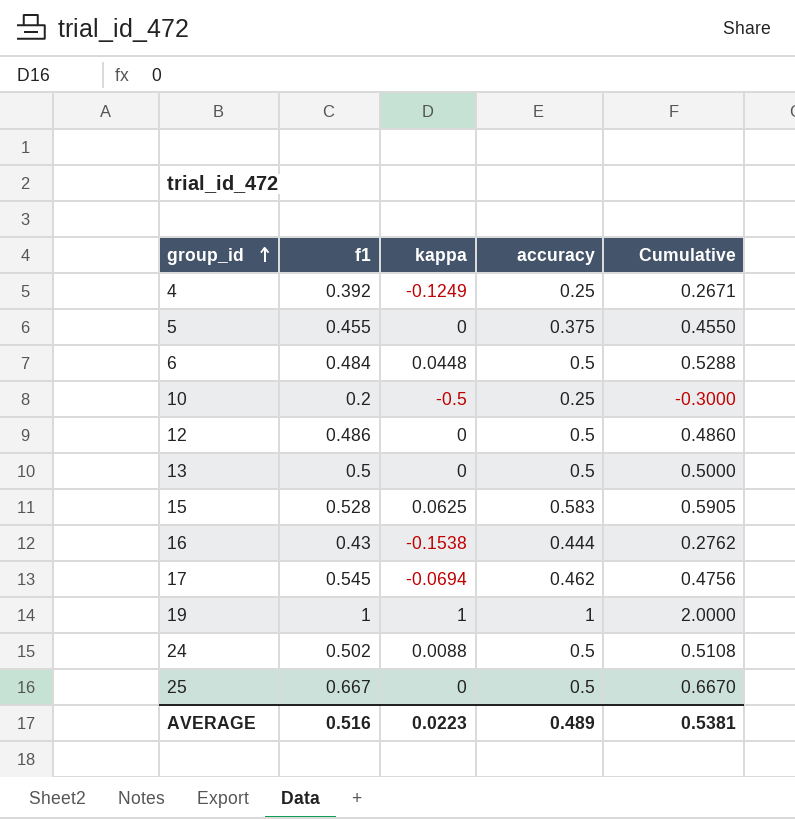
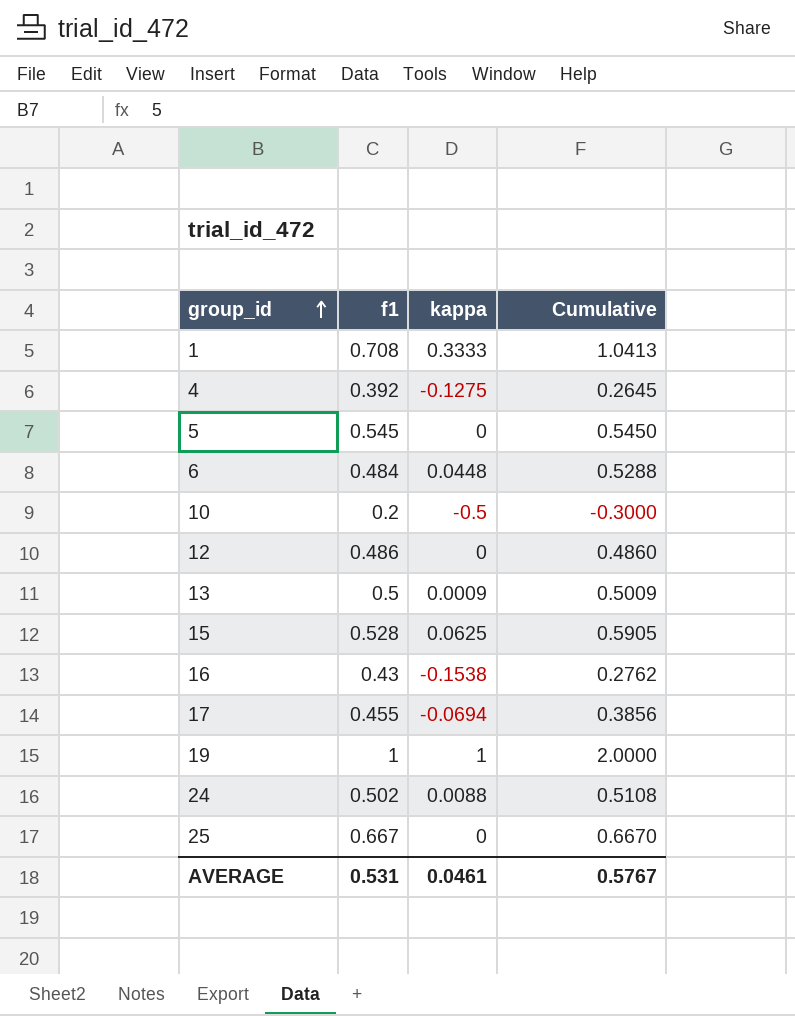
column accuracy | position: 4 -> none
row 1: none -> 0.708 | 0.3333 | 1.0413
4 | kappa: -0.1249 -> -0.1275
4 | Cumulative: 0.2671 -> 0.2645
5 | f1: 0.455 -> 0.545
5 | Cumulative: 0.4550 -> 0.5450
13 | kappa: 0 -> 0.0009
13 | Cumulative: 0.5000 -> 0.5009
17 | f1: 0.545 -> 0.455
17 | Cumulative: 0.4756 -> 0.3856
AVERAGE | f1: 0.516 -> 0.531
AVERAGE | kappa: 0.0223 -> 0.0461
AVERAGE | Cumulative: 0.5381 -> 0.5767

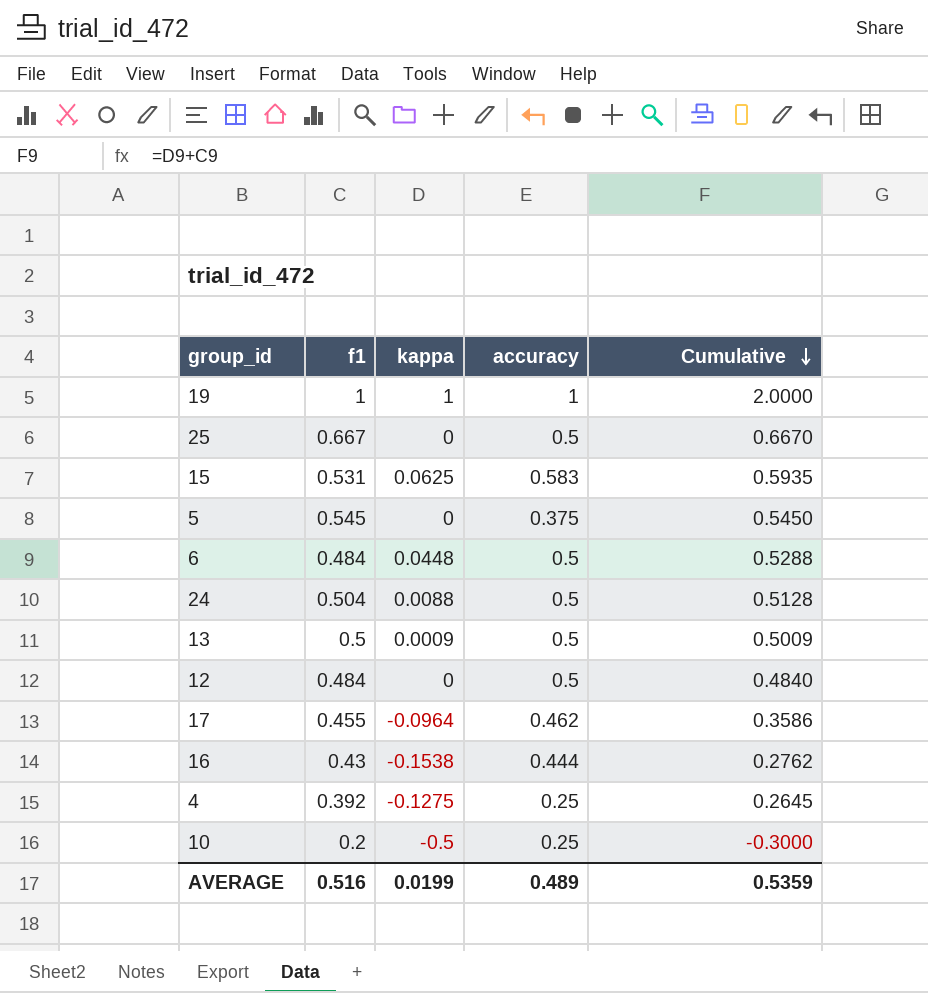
row order: group_id ascending -> Cumulative descending
column accuracy | position: none -> 4
row 1: 0.708 | 0.3333 | 1.0413 -> none
15 | f1: 0.528 -> 0.531
15 | Cumulative: 0.5905 -> 0.5935
24 | f1: 0.502 -> 0.504
24 | Cumulative: 0.5108 -> 0.5128
12 | f1: 0.486 -> 0.484
12 | Cumulative: 0.4860 -> 0.4840
17 | kappa: -0.0694 -> -0.0964
17 | Cumulative: 0.3856 -> 0.3586
AVERAGE | f1: 0.531 -> 0.516
AVERAGE | kappa: 0.0461 -> 0.0199
AVERAGE | Cumulative: 0.5767 -> 0.5359

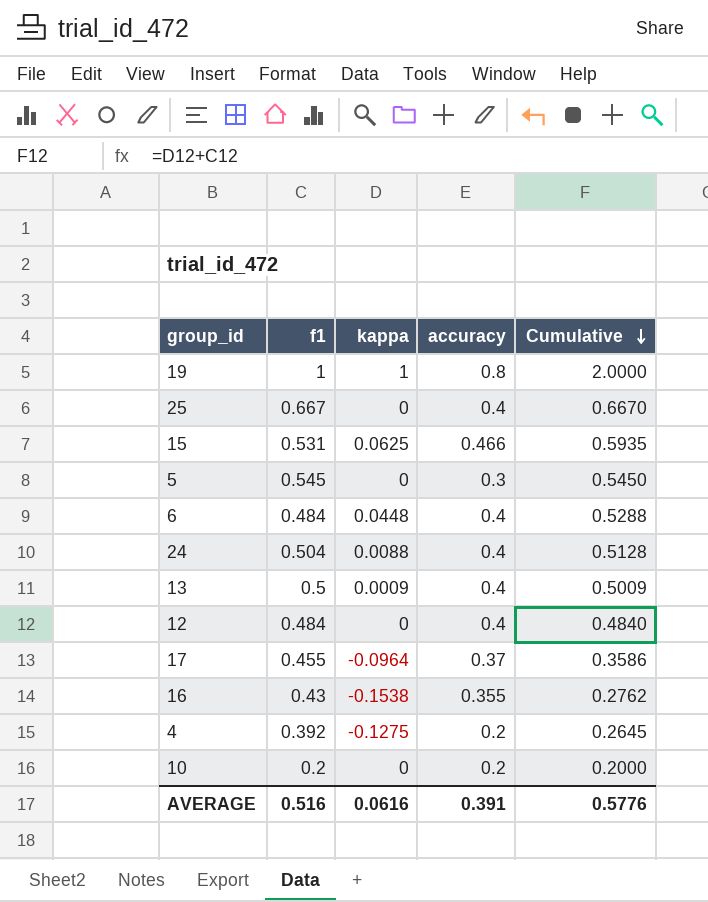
19 | accuracy: 1 -> 0.8
25 | accuracy: 0.5 -> 0.4
15 | accuracy: 0.583 -> 0.466
5 | accuracy: 0.375 -> 0.3
6 | accuracy: 0.5 -> 0.4
24 | accuracy: 0.5 -> 0.4
13 | accuracy: 0.5 -> 0.4
12 | accuracy: 0.5 -> 0.4
17 | accuracy: 0.462 -> 0.37
16 | accuracy: 0.444 -> 0.355
4 | accuracy: 0.25 -> 0.2
10 | kappa: -0.5 -> 0
10 | accuracy: 0.25 -> 0.2
10 | Cumulative: -0.3000 -> 0.2000
AVERAGE | kappa: 0.0199 -> 0.0616
AVERAGE | accuracy: 0.489 -> 0.391
AVERAGE | Cumulative: 0.5359 -> 0.5776

